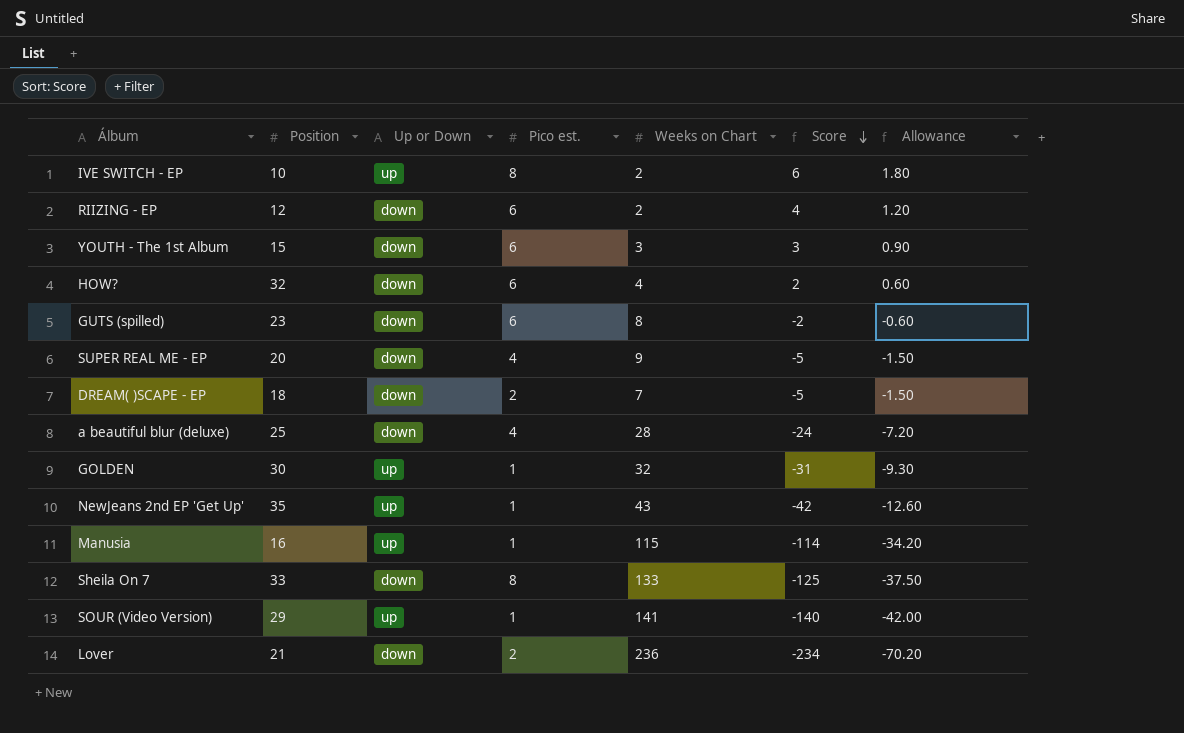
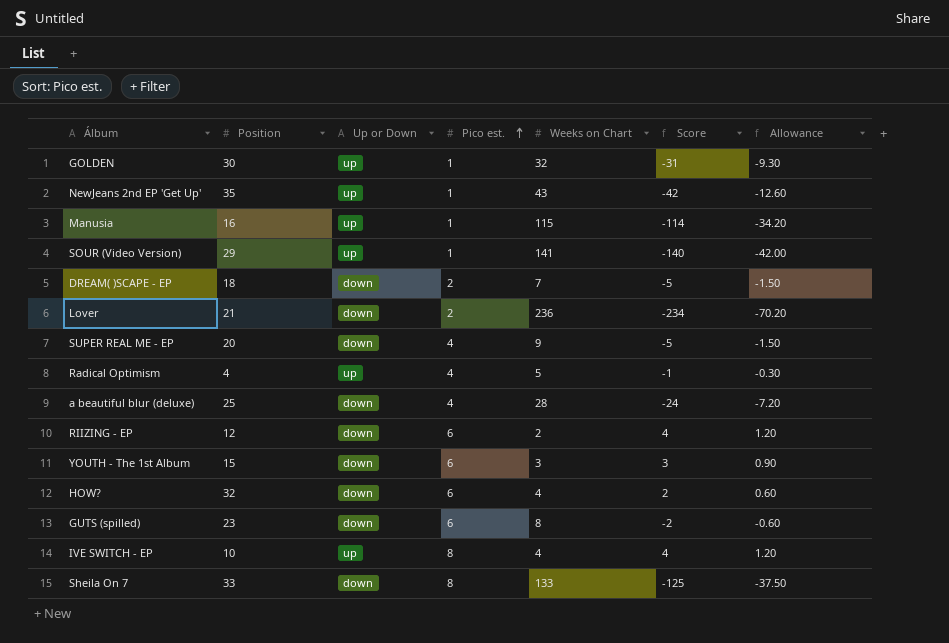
row order: Score descending -> Pico est. ascending
row Radical Optimism: none -> 4 | up | 4 | 5 | -1 | -0.30
IVE SWITCH - EP | Weeks on Chart: 2 -> 4
IVE SWITCH - EP | Score: 6 -> 4
IVE SWITCH - EP | Allowance: 1.80 -> 1.20

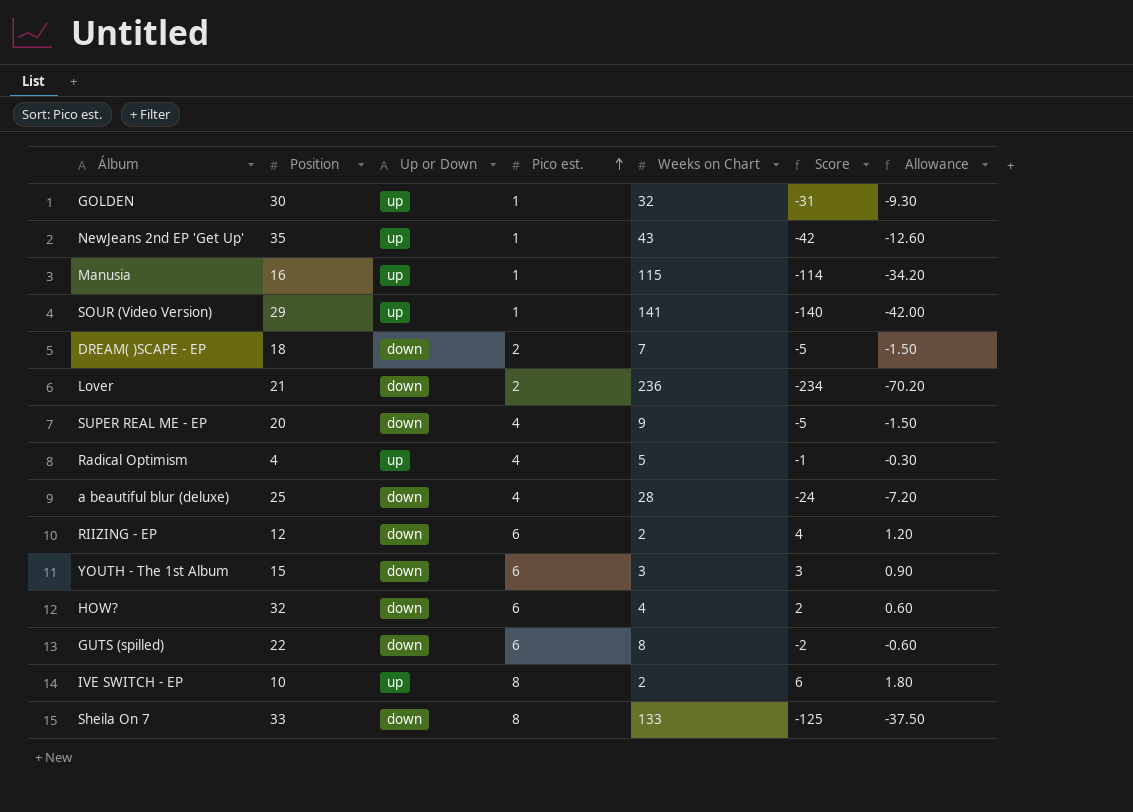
GUTS (spilled) | Position: 23 -> 22
IVE SWITCH - EP | Weeks on Chart: 4 -> 2
IVE SWITCH - EP | Score: 4 -> 6
IVE SWITCH - EP | Allowance: 1.20 -> 1.80

